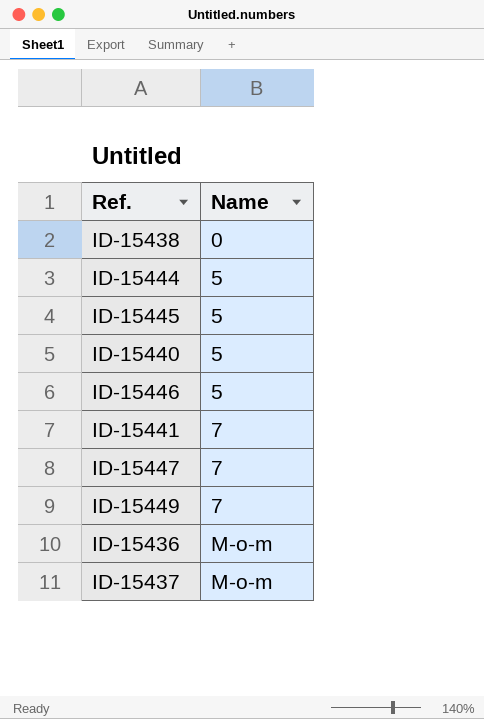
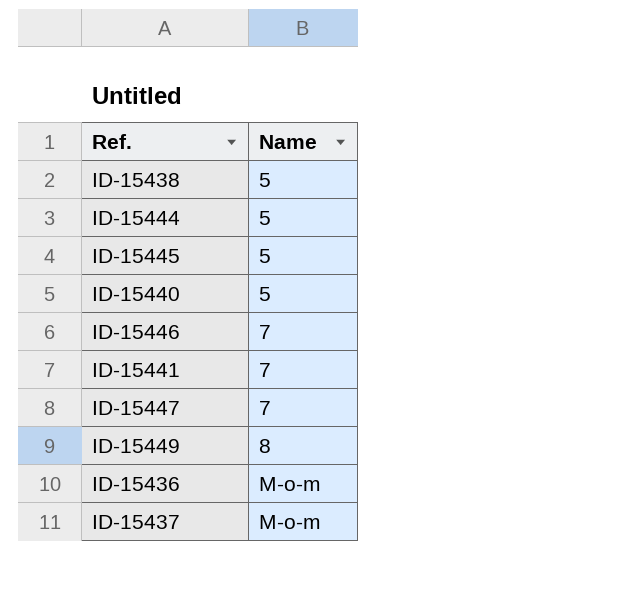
ID-15438 | Name: 0 -> 5
ID-15446 | Name: 5 -> 7
ID-15449 | Name: 7 -> 8

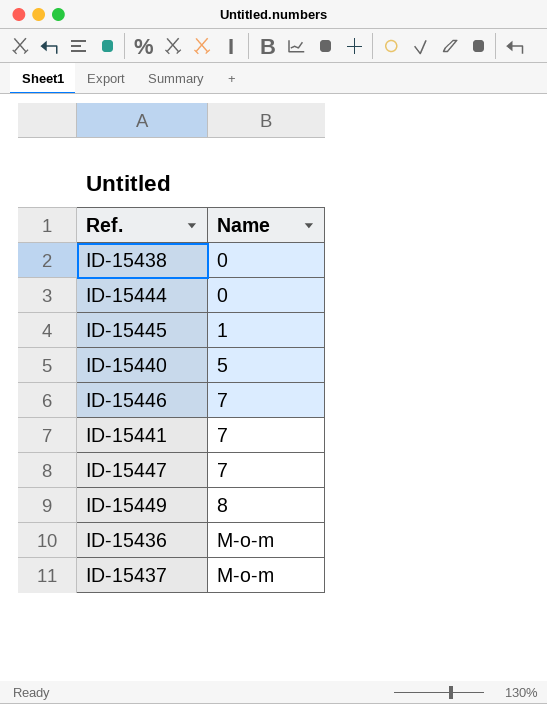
ID-15438 | Name: 5 -> 0
ID-15444 | Name: 5 -> 0
ID-15445 | Name: 5 -> 1

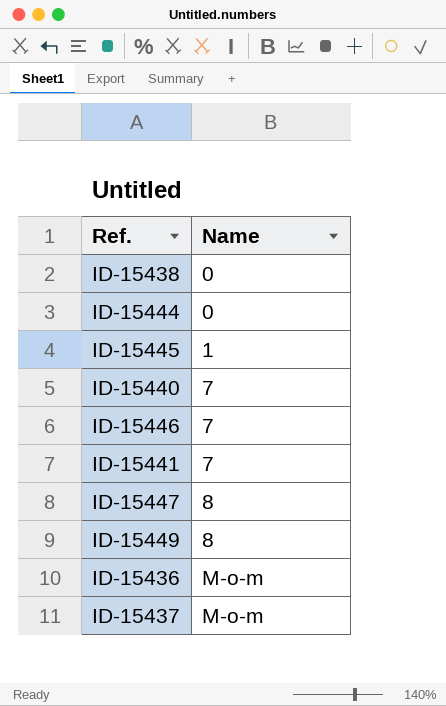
ID-15440 | Name: 5 -> 7
ID-15447 | Name: 7 -> 8

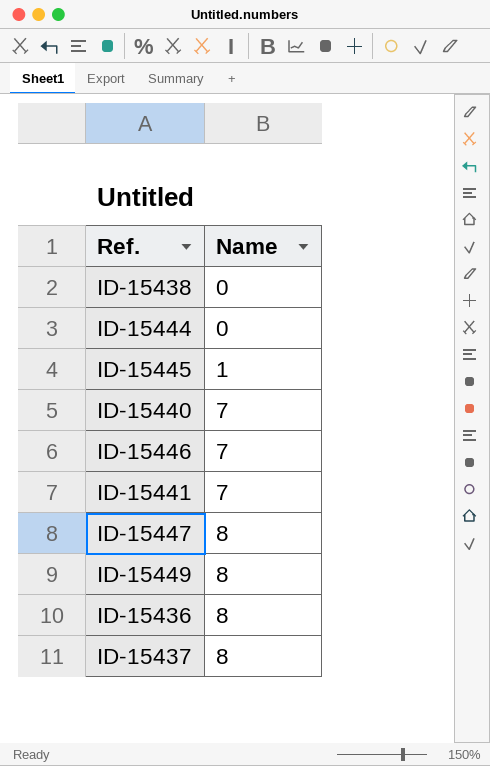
ID-15436 | Name: M-o-m -> 8
ID-15437 | Name: M-o-m -> 8

